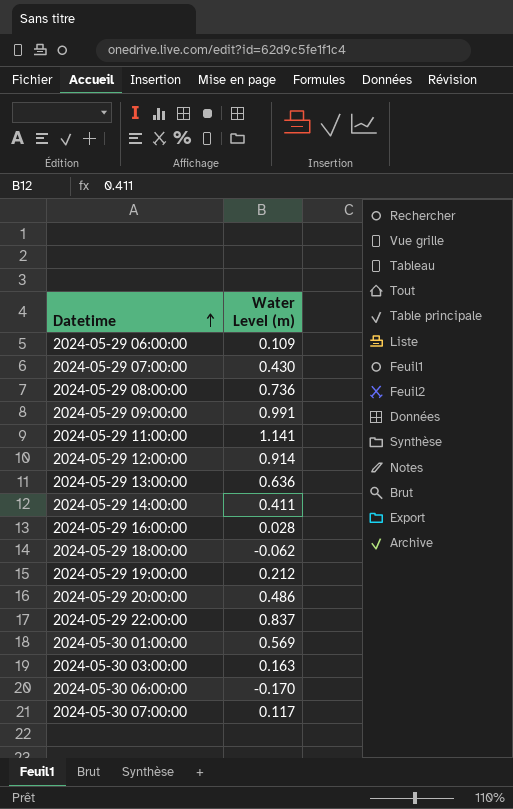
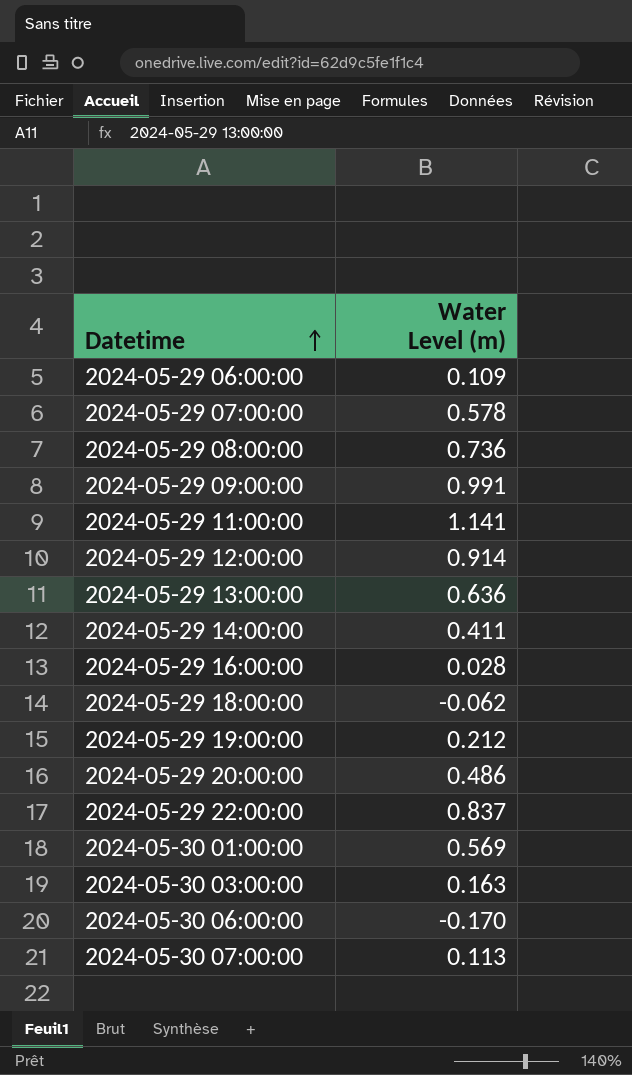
2024-05-29 07:00:00 | Water Level (m): 0.430 -> 0.578
2024-05-30 07:00:00 | Water Level (m): 0.117 -> 0.113

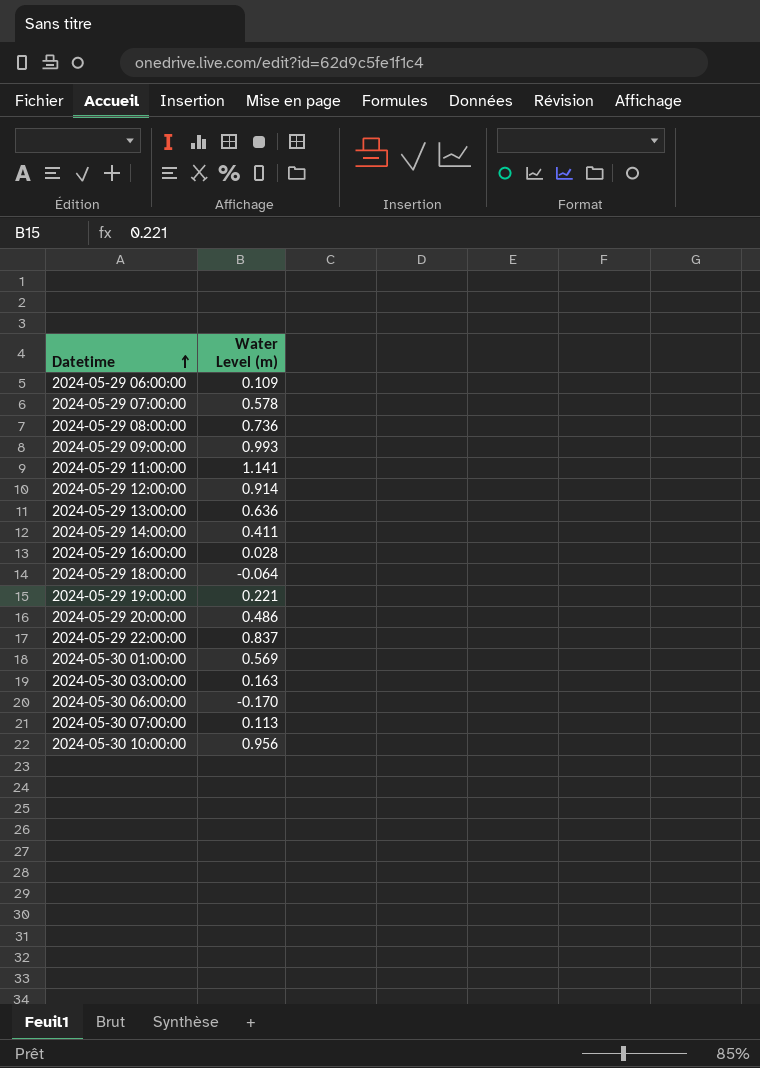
2024-05-29 09:00:00 | Water Level (m): 0.991 -> 0.993
2024-05-29 18:00:00 | Water Level (m): -0.062 -> -0.064
2024-05-29 19:00:00 | Water Level (m): 0.212 -> 0.221
row 2024-05-30 10:00:00: none -> 0.956

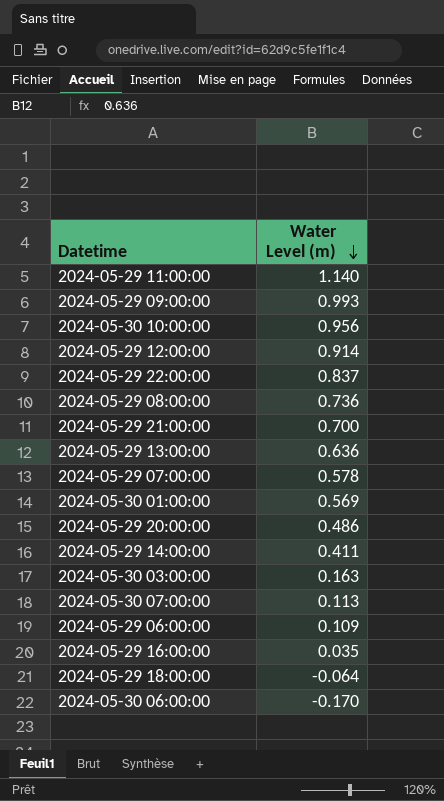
row order: Datetime ascending -> Water Level (m) descending
row 2024-05-29 19:00:00: 0.221 -> none
2024-05-29 11:00:00 | Water Level (m): 1.141 -> 1.140
row 2024-05-29 21:00:00: none -> 0.700
2024-05-29 16:00:00 | Water Level (m): 0.028 -> 0.035

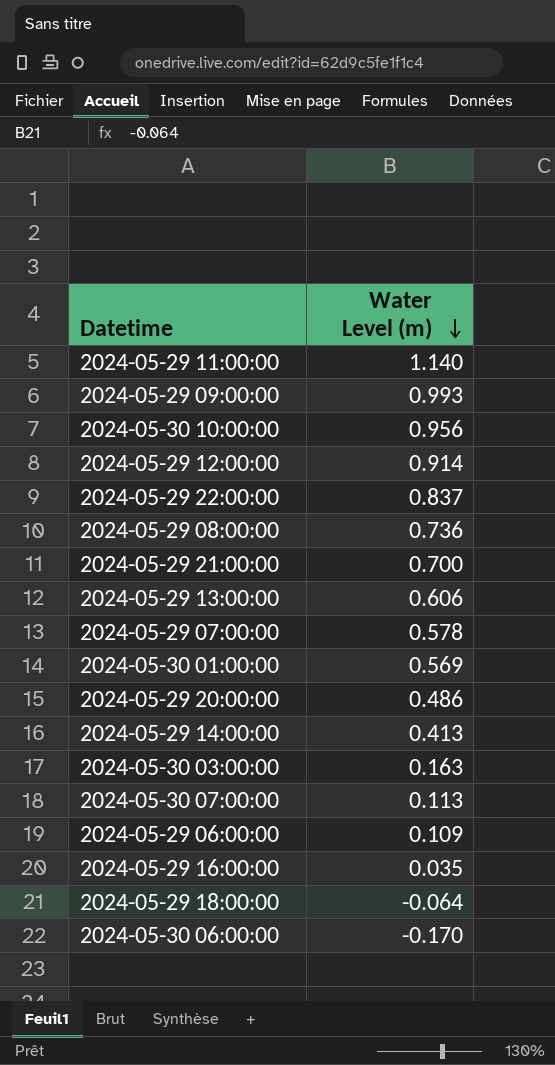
2024-05-29 13:00:00 | Water Level (m): 0.636 -> 0.606
2024-05-29 14:00:00 | Water Level (m): 0.411 -> 0.413

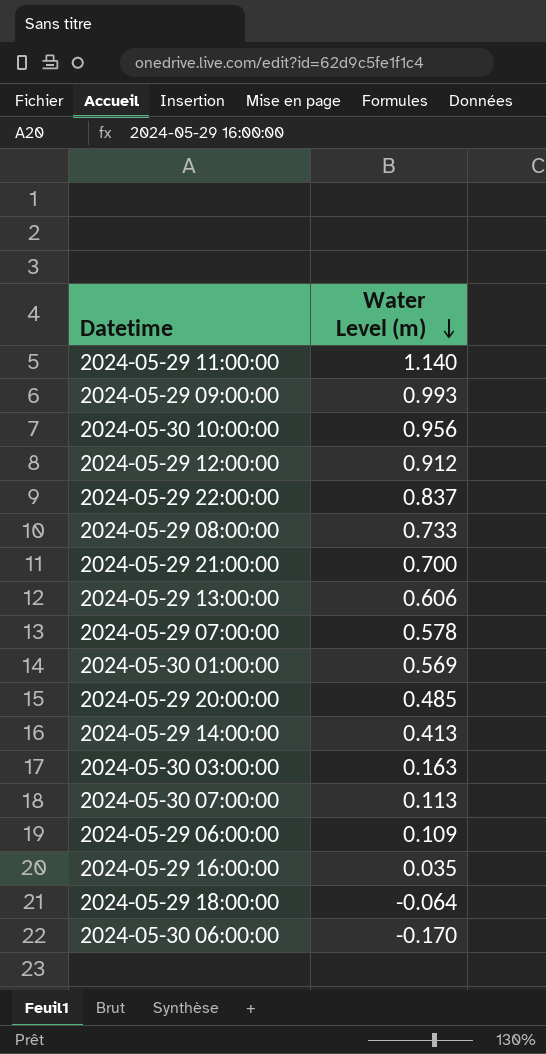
2024-05-29 12:00:00 | Water Level (m): 0.914 -> 0.912
2024-05-29 08:00:00 | Water Level (m): 0.736 -> 0.733
2024-05-29 20:00:00 | Water Level (m): 0.486 -> 0.485

